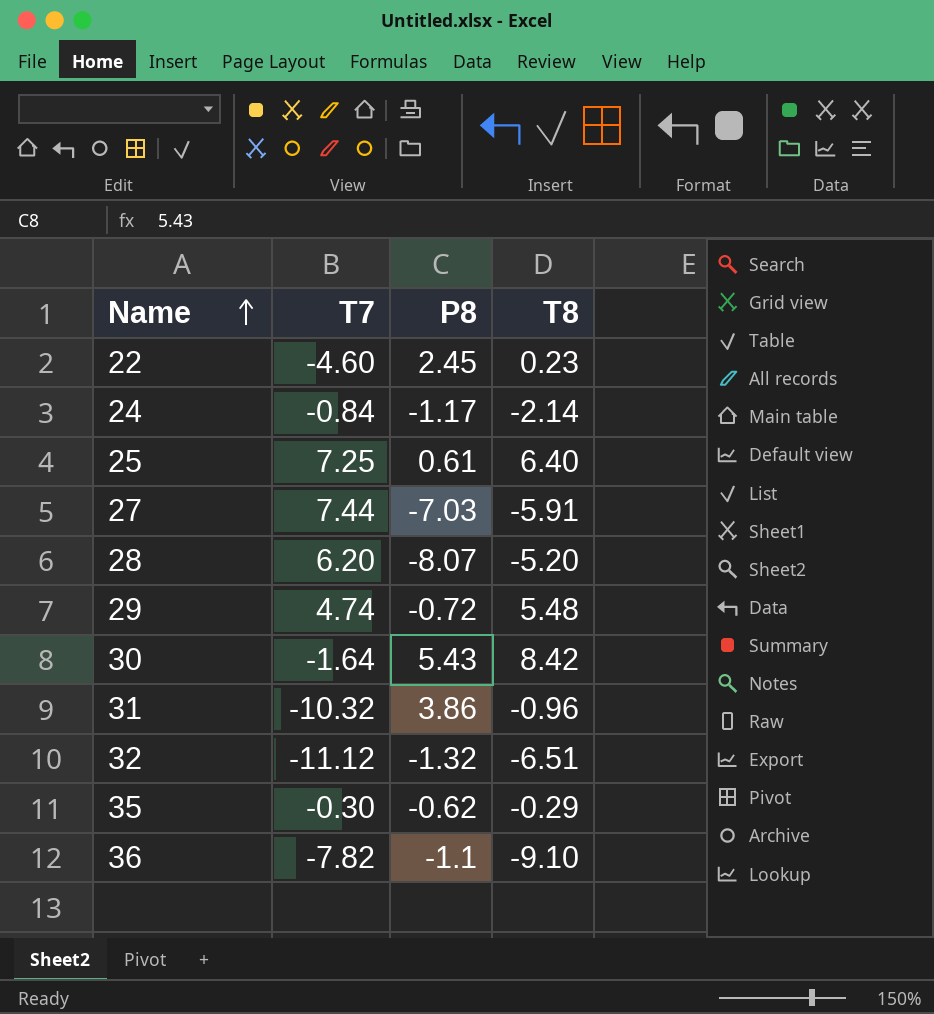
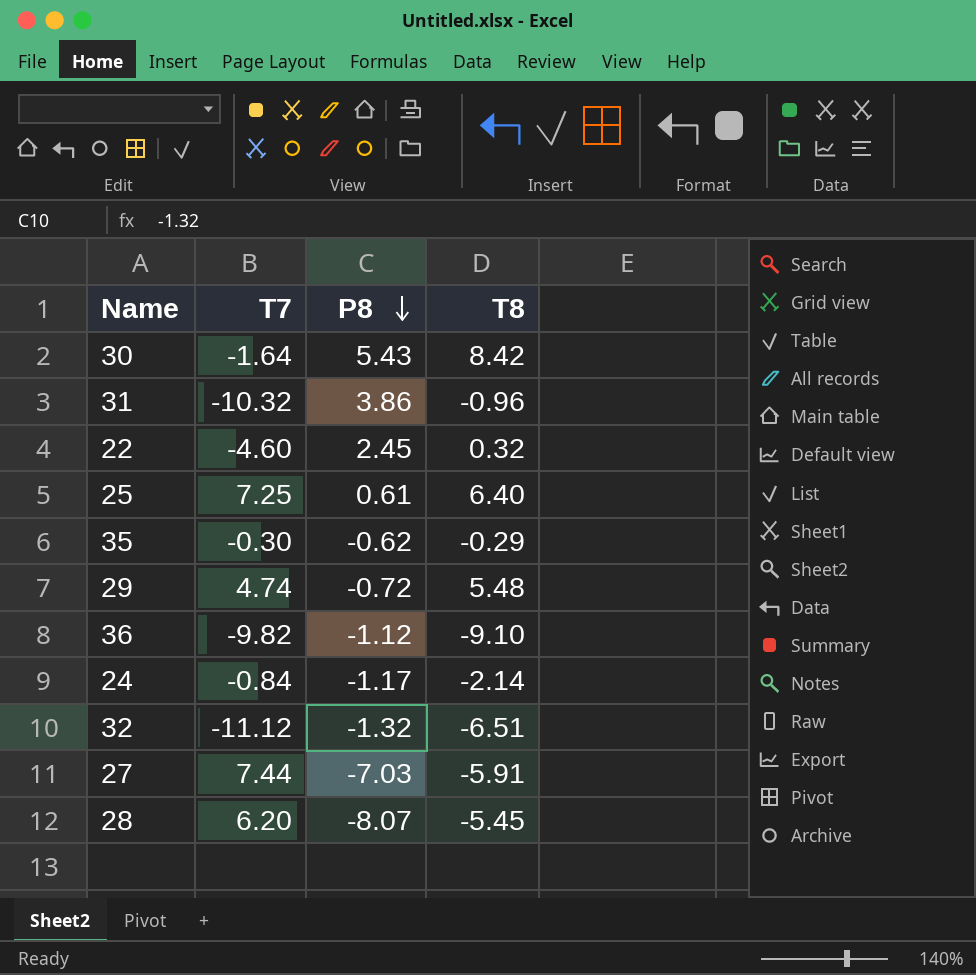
row order: Name ascending -> P8 descending
22 | T8: 0.23 -> 0.32
36 | T7: -7.82 -> -9.82
36 | P8: -1.1 -> -1.12
28 | T8: -5.20 -> -5.45

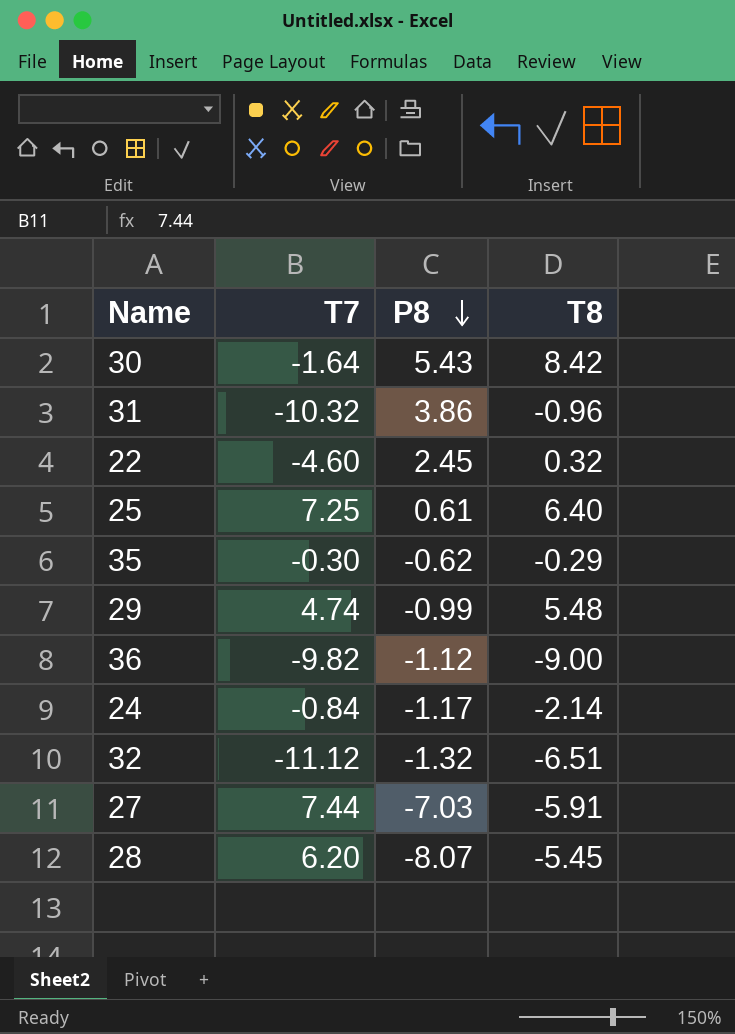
29 | P8: -0.72 -> -0.99
36 | T8: -9.10 -> -9.00

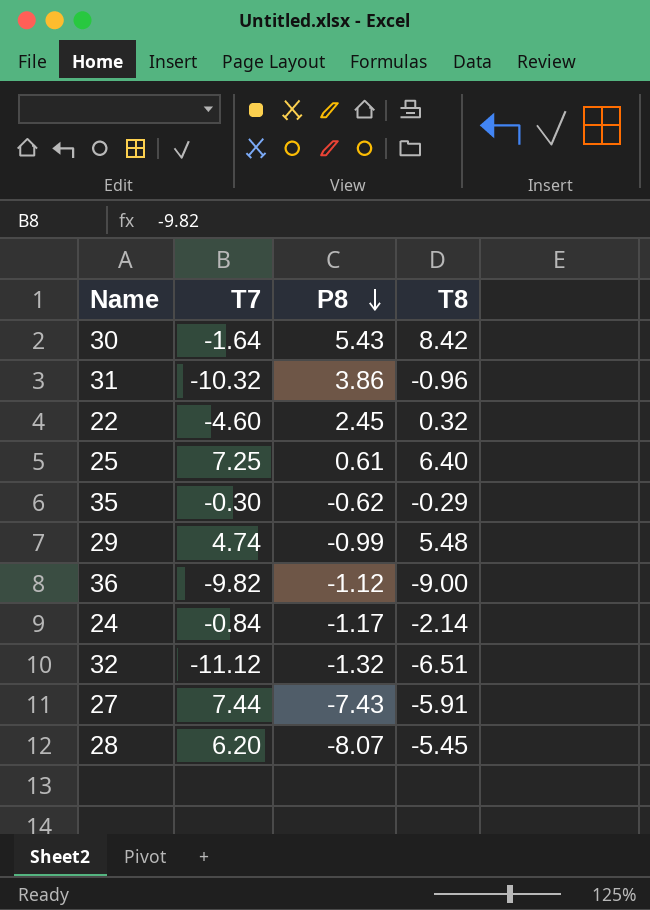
27 | P8: -7.03 -> -7.43

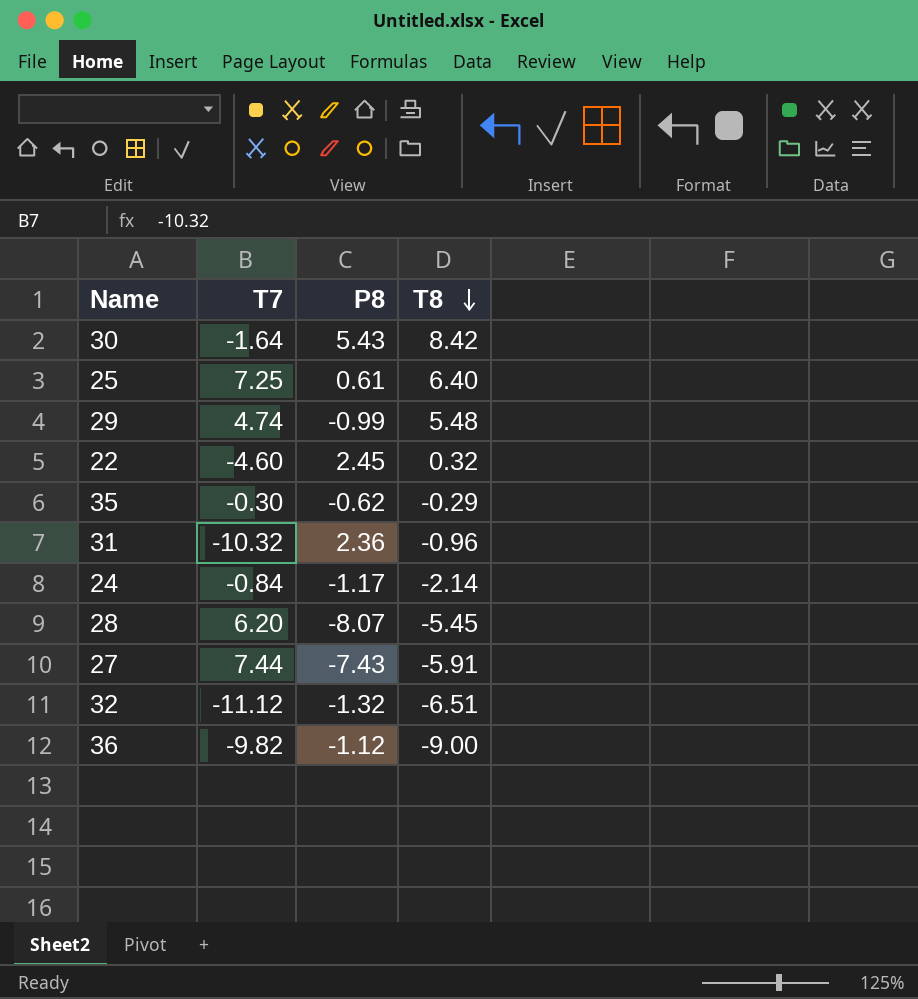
row order: P8 descending -> T8 descending
31 | P8: 3.86 -> 2.36

